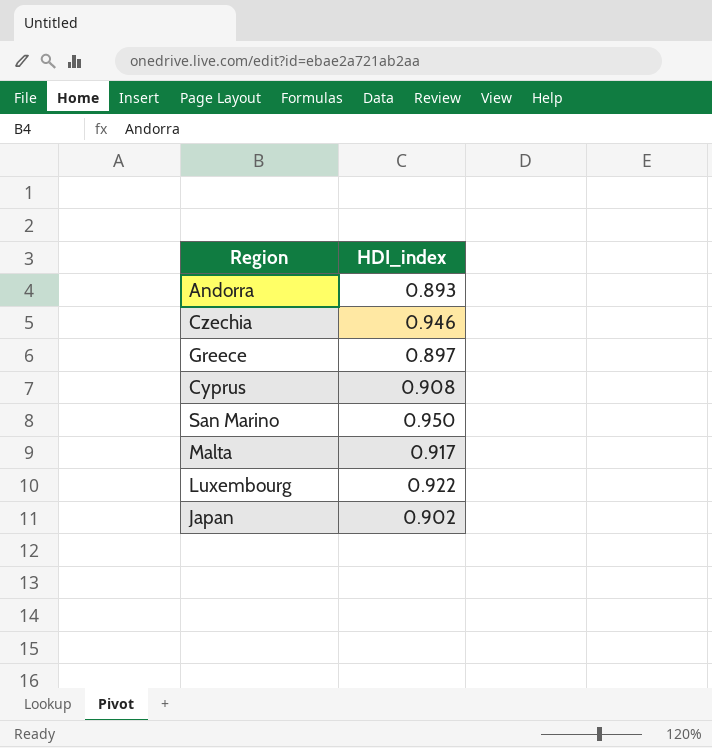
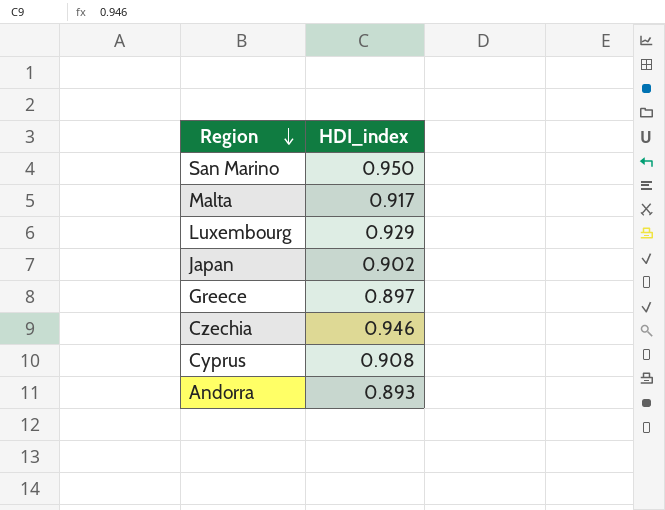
row order: none -> Region descending
Luxembourg | HDI_index: 0.922 -> 0.929

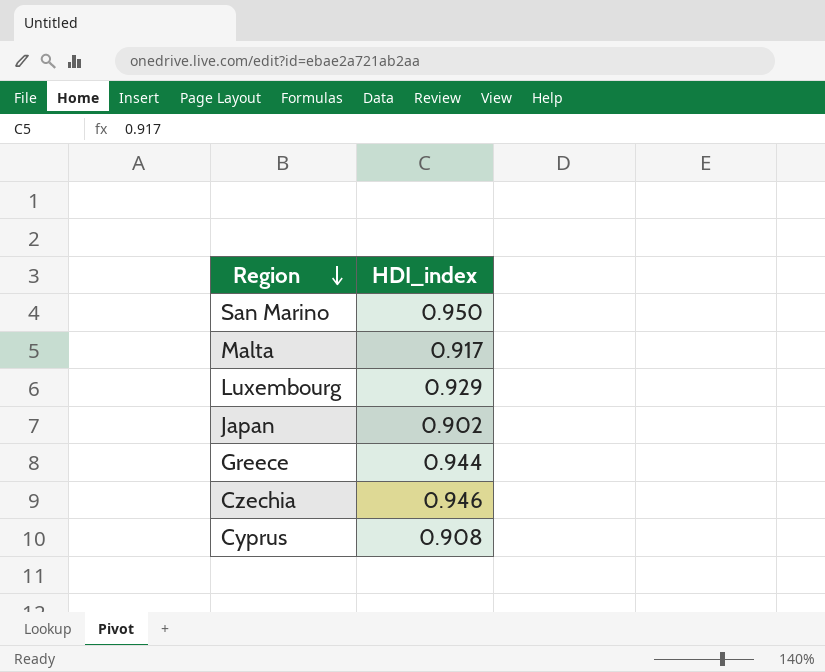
row Andorra: 0.893 -> none
Greece | HDI_index: 0.897 -> 0.944

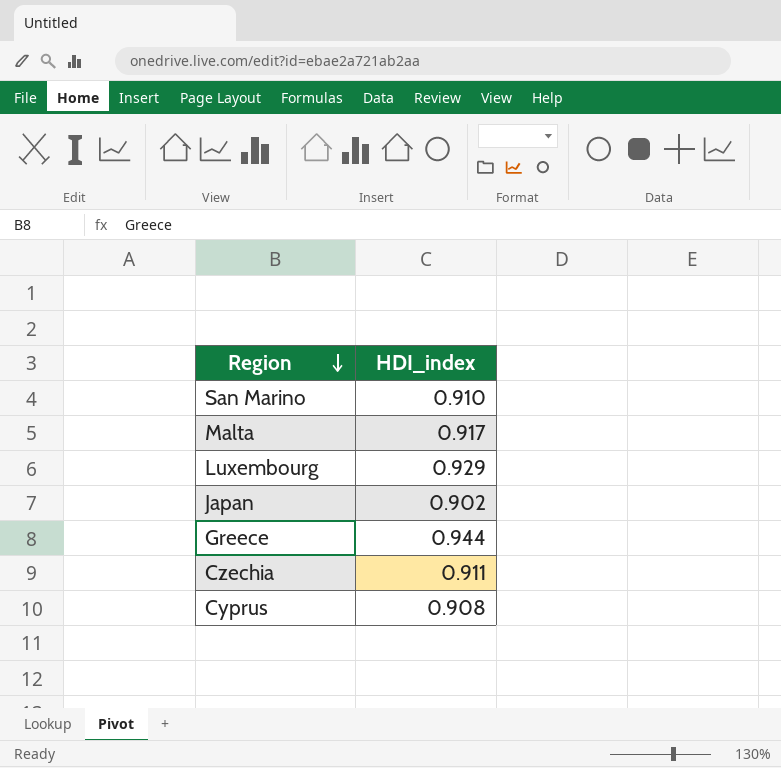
San Marino | HDI_index: 0.950 -> 0.910
Czechia | HDI_index: 0.946 -> 0.911

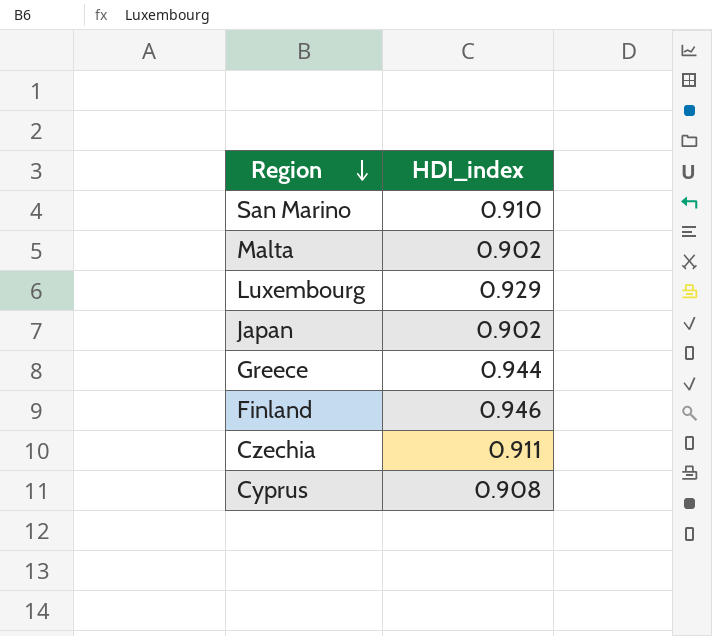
Malta | HDI_index: 0.917 -> 0.902
row Finland: none -> 0.946

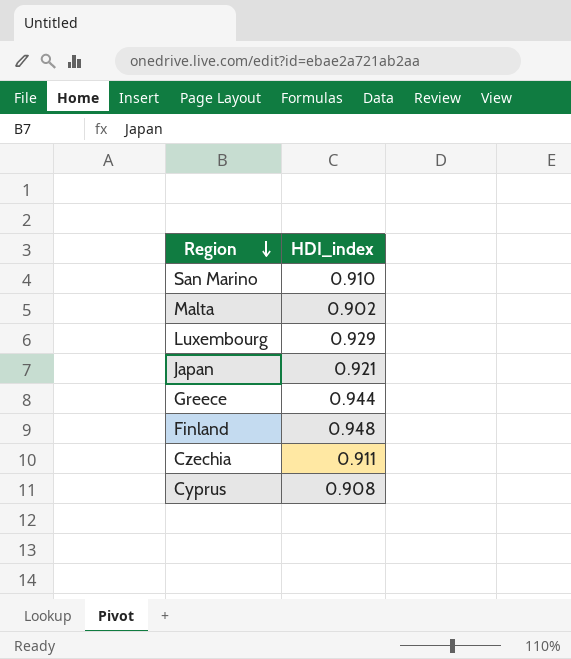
Japan | HDI_index: 0.902 -> 0.921
Finland | HDI_index: 0.946 -> 0.948

